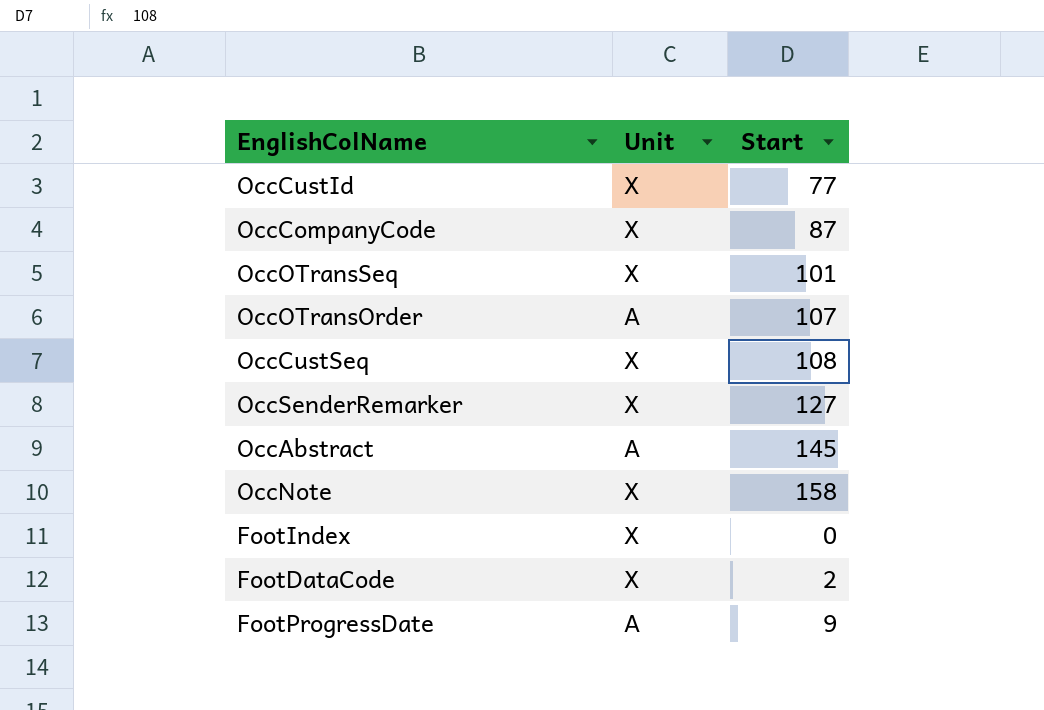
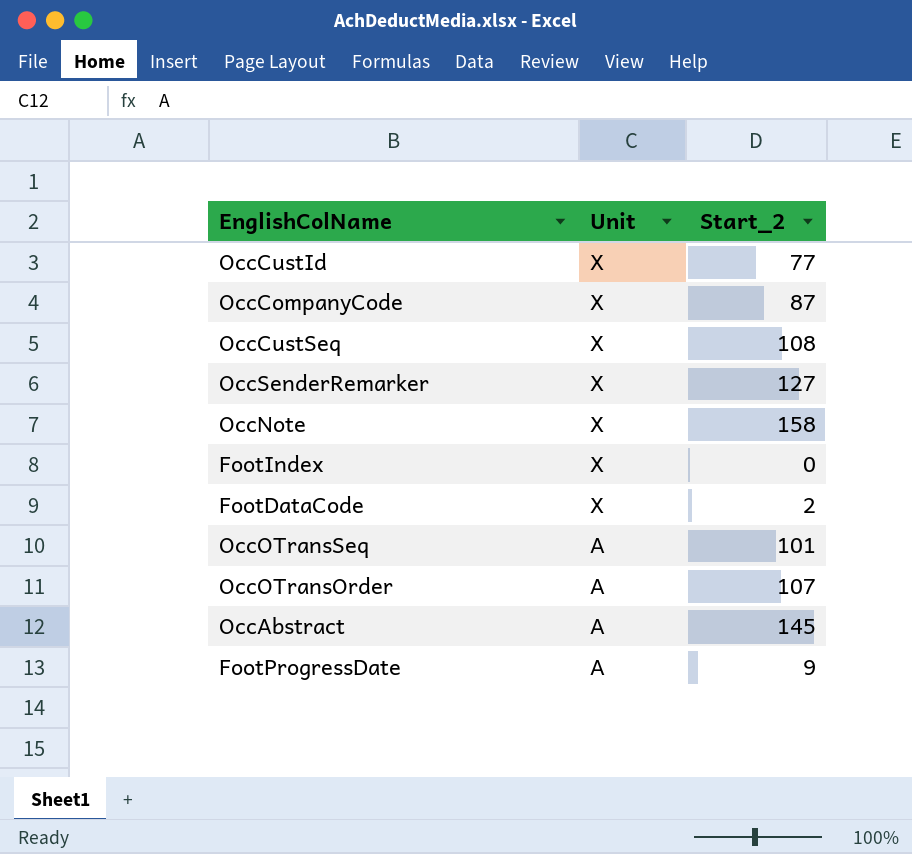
row order: none -> Unit descending
column name: Start -> Start_2
OccOTransSeq | Unit: X -> A

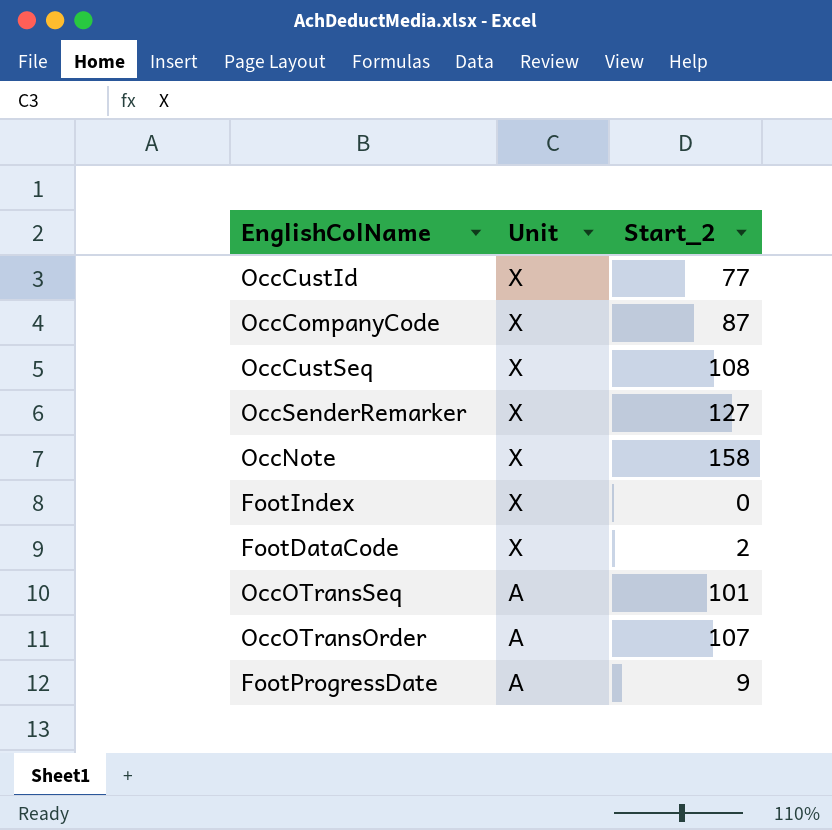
row OccAbstract: A | 145 -> none

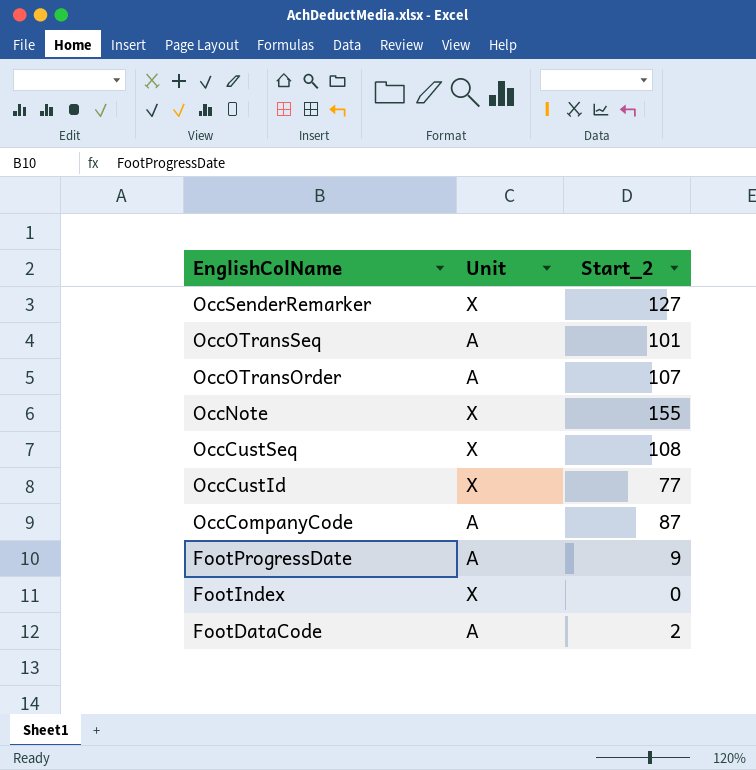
row order: Unit descending -> EnglishColName descending
OccNote | Start_2: 158 -> 155
OccCompanyCode | Unit: X -> A
FootDataCode | Unit: X -> A

